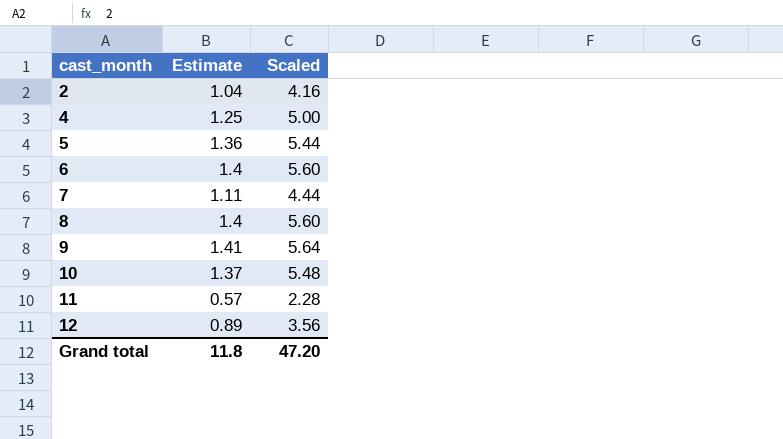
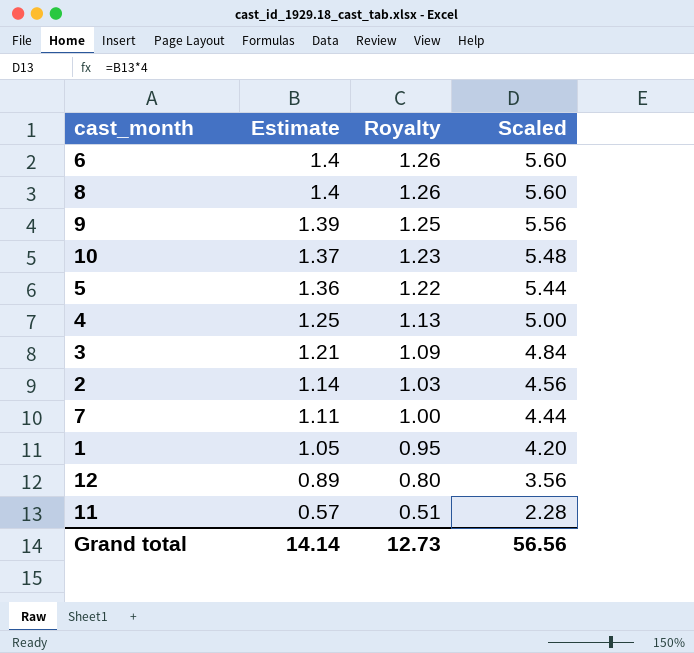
row order: cast_month ascending -> Estimate descending
column Royalty | formula: none -> [Estimate] * 0.9
9 | Estimate: 1.41 -> 1.39
9 | Scaled: 5.64 -> 5.56
row 3: none -> 1.21 | 1.09 | 4.84
2 | Estimate: 1.04 -> 1.14
2 | Scaled: 4.16 -> 4.56
row 1: none -> 1.05 | 0.95 | 4.20
Grand total | Estimate: 11.8 -> 14.14
Grand total | Scaled: 47.20 -> 56.56

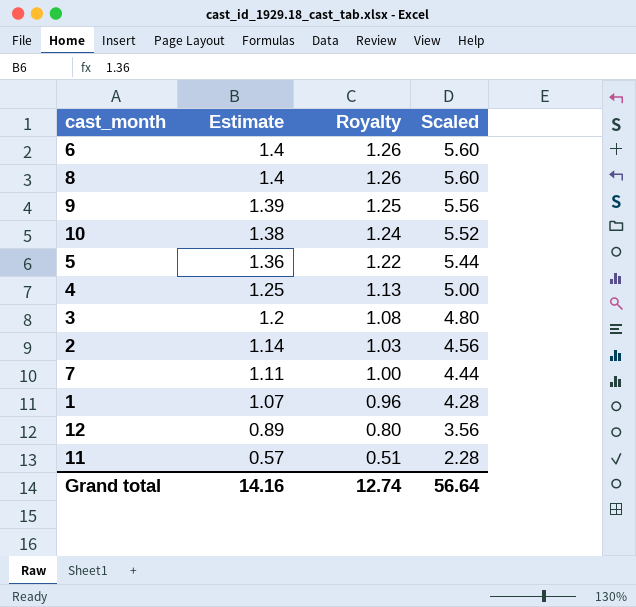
10 | Estimate: 1.37 -> 1.38
10 | Royalty: 1.23 -> 1.24
10 | Scaled: 5.48 -> 5.52
3 | Estimate: 1.21 -> 1.2
3 | Royalty: 1.09 -> 1.08
3 | Scaled: 4.84 -> 4.80
1 | Estimate: 1.05 -> 1.07
1 | Royalty: 0.95 -> 0.96
1 | Scaled: 4.20 -> 4.28
Grand total | Estimate: 14.14 -> 14.16
Grand total | Royalty: 12.73 -> 12.74
Grand total | Scaled: 56.56 -> 56.64

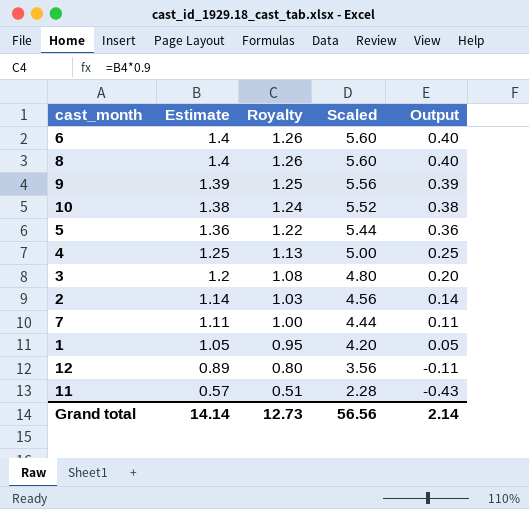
column Output | formula: none -> [Estimate] - 1
1 | Estimate: 1.07 -> 1.05
1 | Royalty: 0.96 -> 0.95
1 | Scaled: 4.28 -> 4.20
Grand total | Estimate: 14.16 -> 14.14
Grand total | Royalty: 12.74 -> 12.73
Grand total | Scaled: 56.64 -> 56.56

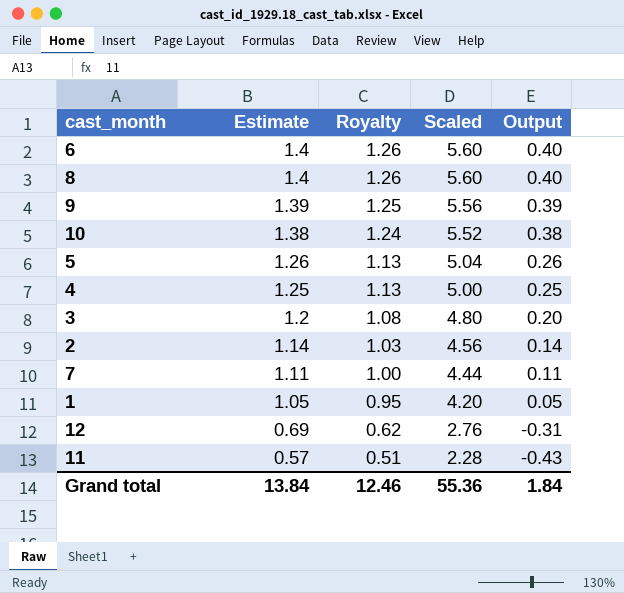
5 | Estimate: 1.36 -> 1.26
5 | Royalty: 1.22 -> 1.13
5 | Scaled: 5.44 -> 5.04
5 | Output: 0.36 -> 0.26
12 | Estimate: 0.89 -> 0.69
12 | Royalty: 0.80 -> 0.62
12 | Scaled: 3.56 -> 2.76
12 | Output: -0.11 -> -0.31
Grand total | Estimate: 14.14 -> 13.84
Grand total | Royalty: 12.73 -> 12.46
Grand total | Scaled: 56.56 -> 55.36
Grand total | Output: 2.14 -> 1.84

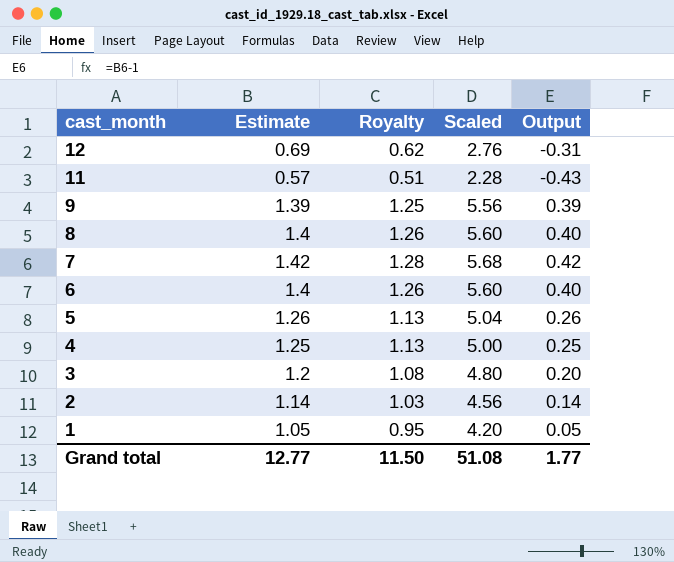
row order: Estimate descending -> cast_month descending
row 10: 1.38 | 1.24 | 5.52 | 0.38 -> none
7 | Estimate: 1.11 -> 1.42
7 | Royalty: 1.00 -> 1.28
7 | Scaled: 4.44 -> 5.68
7 | Output: 0.11 -> 0.42
Grand total | Estimate: 13.84 -> 12.77
Grand total | Royalty: 12.46 -> 11.50
Grand total | Scaled: 55.36 -> 51.08
Grand total | Output: 1.84 -> 1.77

